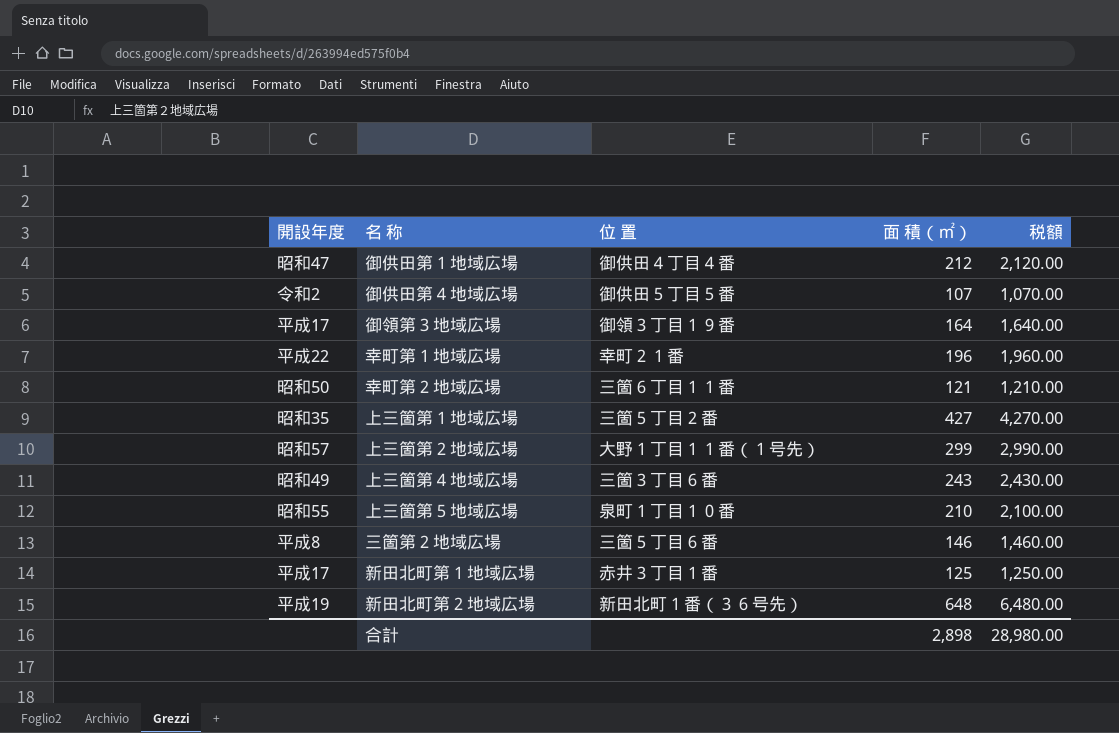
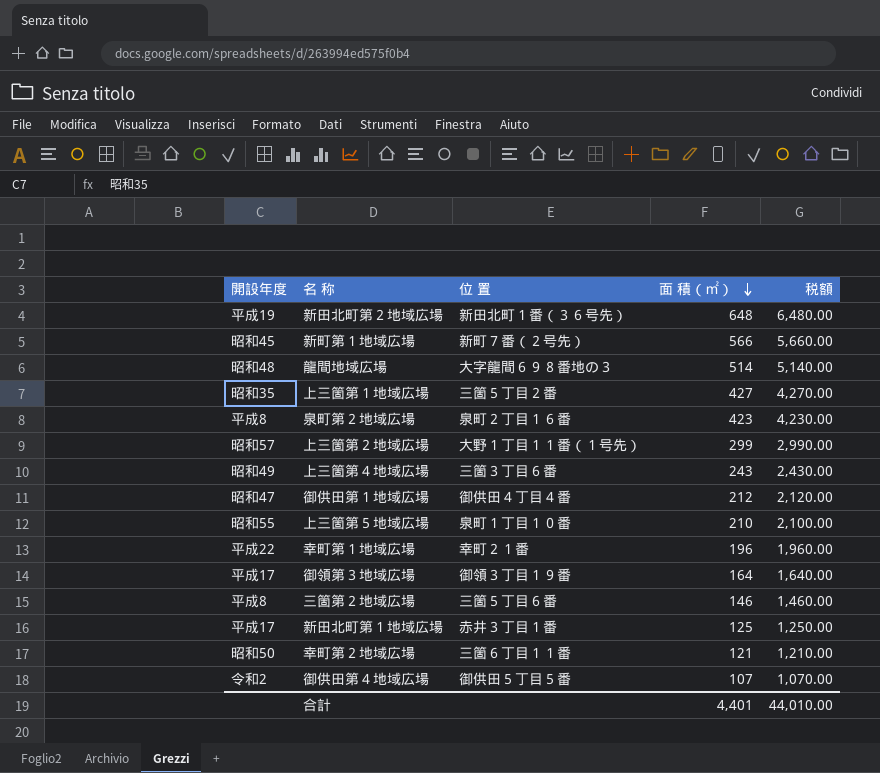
row order: none -> 面 積（㎡） descending
row 新町第１地域広場: none -> 昭和45 | 新町７番（２号先） | 566 | 5,660.00
row 龍間地域広場: none -> 昭和48 | 大字龍間６９８番地の３ | 514 | 5,140.00
row 泉町第２地域広場: none -> 平成8 | 泉町２丁目１６番 | 423 | 4,230.00
合計 | 面 積（㎡）: 2,898 -> 4,401
合計 | 税額: 28,980.00 -> 44,010.00

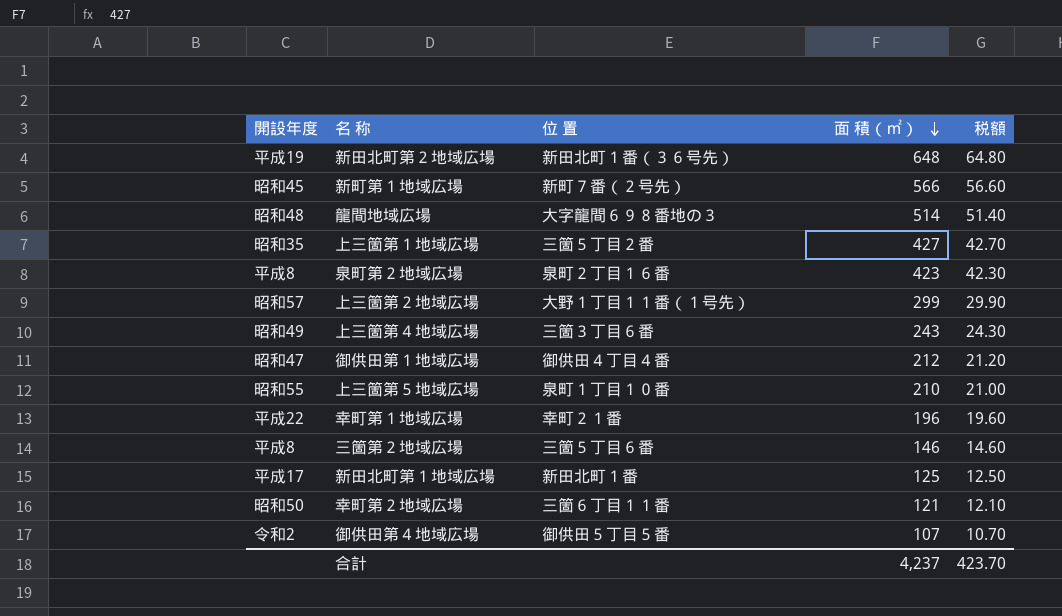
column 税額 | formula: [面 積（㎡）] * 10 -> [面 積（㎡）] * 0.1
row 御領第３地域広場: 平成17 | 御領３丁目１９番 | 164 | 1,640.00 -> none
新田北町第１地域広場 | 位 置: 赤井３丁目１番 -> 新田北町１番
合計 | 面 積（㎡）: 4,401 -> 4,237
合計 | 税額: 44,010.00 -> 423.70

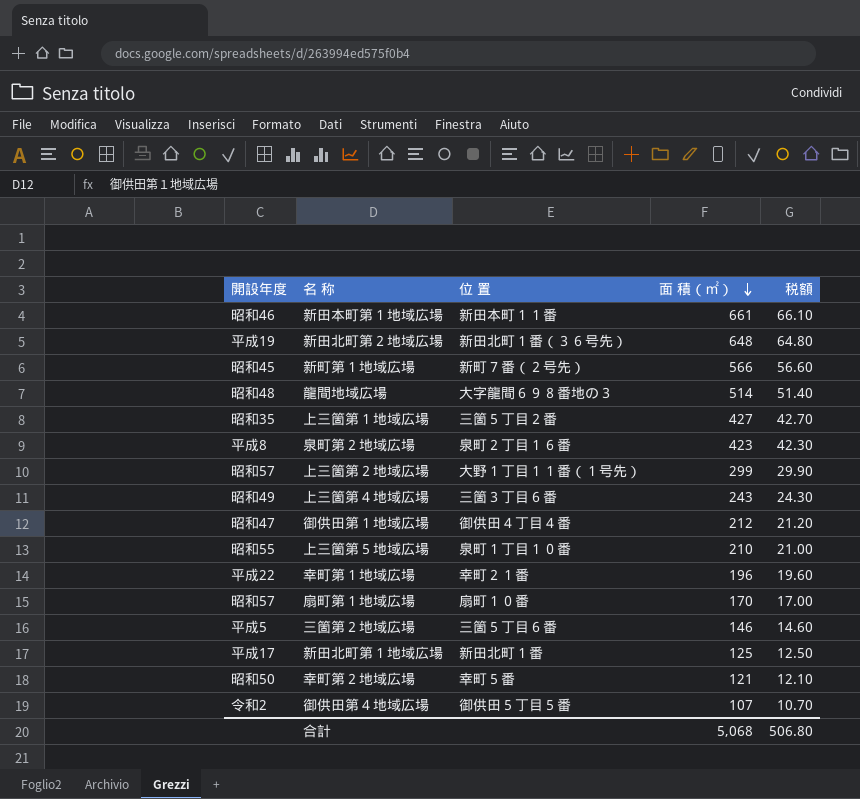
row 新田本町第１地域広場: none -> 昭和46 | 新田本町１１番 | 661 | 66.10
row 扇町第１地域広場: none -> 昭和57 | 扇町１０番 | 170 | 17.00
三箇第２地域広場 | 開設年度: 平成8 -> 平成5
幸町第２地域広場 | 位 置: 三箇６丁目１１番 -> 幸町５番
合計 | 面 積（㎡）: 4,237 -> 5,068
合計 | 税額: 423.70 -> 506.80

